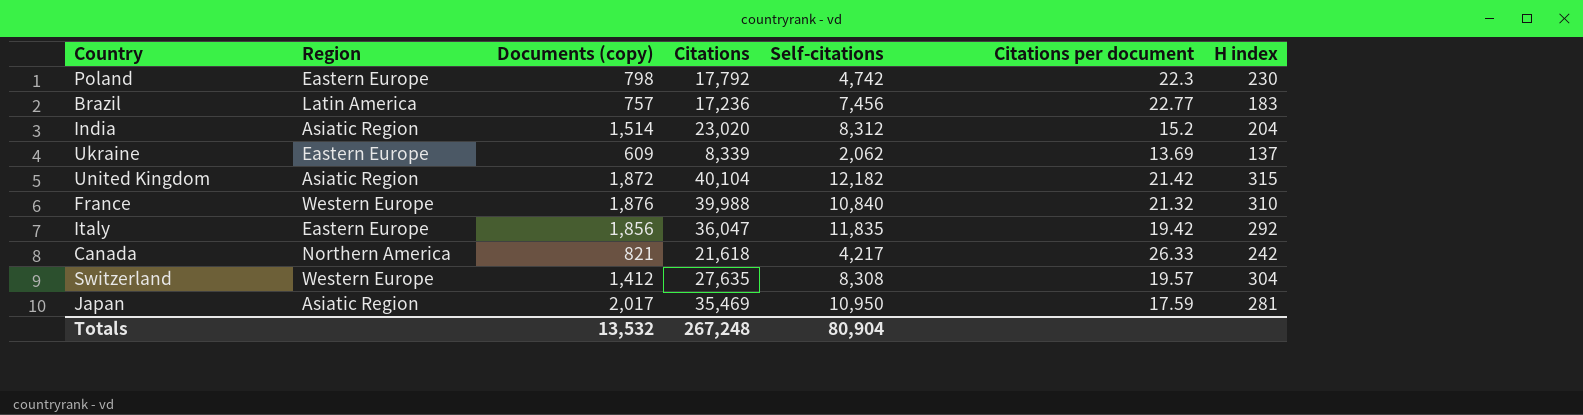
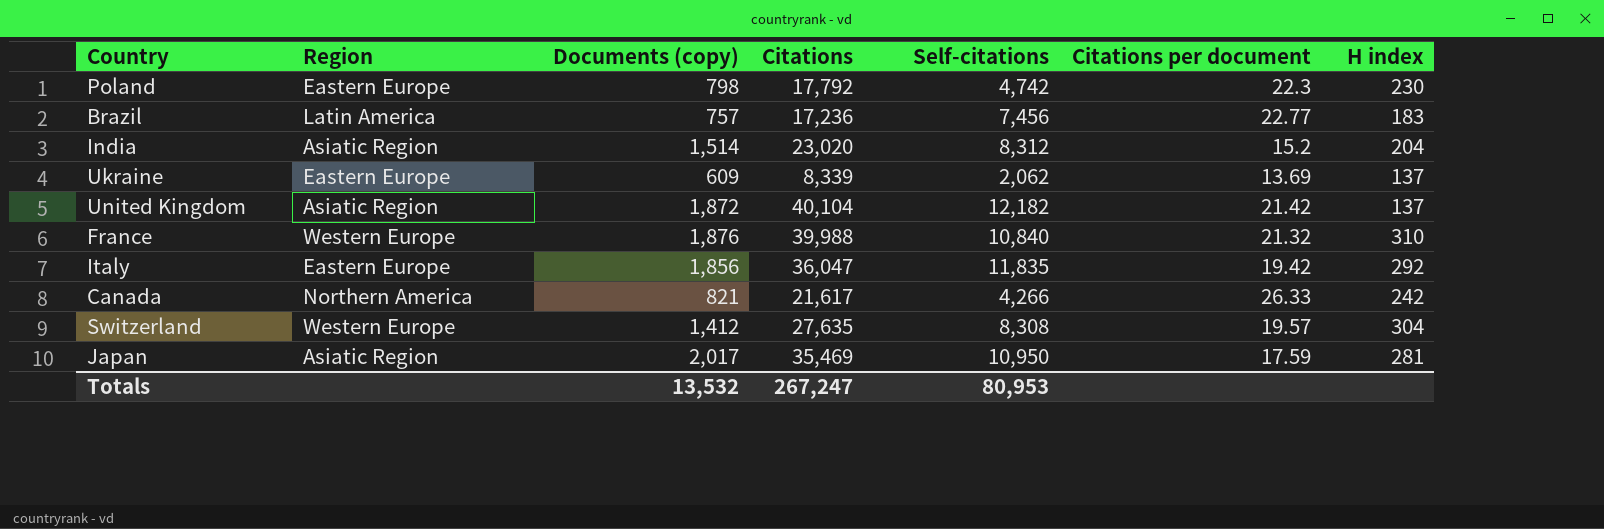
United Kingdom | H index: 315 -> 137
Canada | Citations: 21,618 -> 21,617
Canada | Self-citations: 4,217 -> 4,266
Totals | Citations: 267,248 -> 267,247
Totals | Self-citations: 80,904 -> 80,953

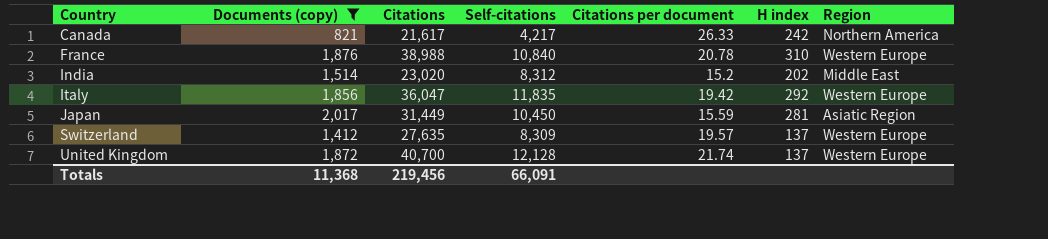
filter: none -> Documents (copy) >= 821
row order: none -> Country ascending
column Region | position: 2 -> 7
Canada | Self-citations: 4,266 -> 4,217
France | Citations: 39,988 -> 38,988
France | Citations per document: 21.32 -> 20.78
India | H index: 204 -> 202
India | Region: Asiatic Region -> Middle East
Italy | Region: Eastern Europe -> Western Europe
Japan | Citations: 35,469 -> 31,449
Japan | Self-citations: 10,950 -> 10,450
Japan | Citations per document: 17.59 -> 15.59
Switzerland | Self-citations: 8,308 -> 8,309
Switzerland | H index: 304 -> 137
United Kingdom | Citations: 40,104 -> 40,700
United Kingdom | Self-citations: 12,182 -> 12,128
United Kingdom | Citations per document: 21.42 -> 21.74
United Kingdom | Region: Asiatic Region -> Western Europe
Totals | Documents (copy): 13,532 -> 11,368
Totals | Citations: 267,247 -> 219,456
Totals | Self-citations: 80,953 -> 66,091

